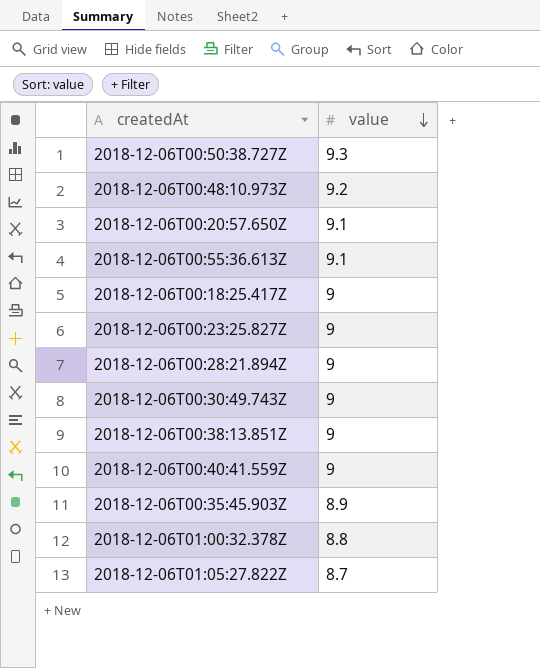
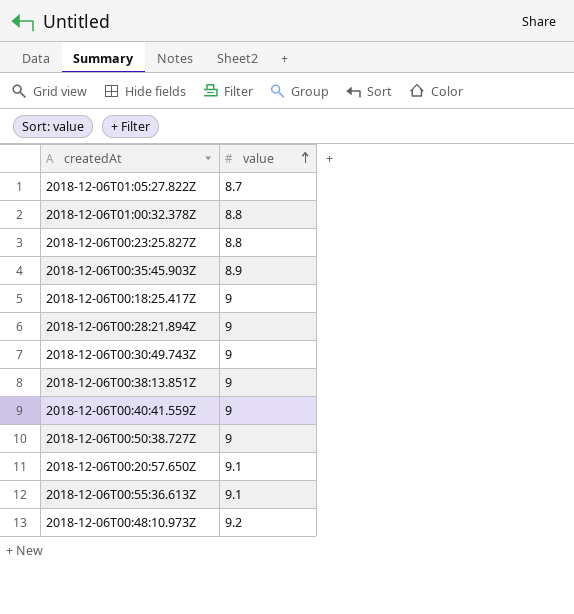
row order: value descending -> value ascending
2018-12-06T00:23:25.827Z | value: 9 -> 8.8
2018-12-06T00:50:38.727Z | value: 9.3 -> 9

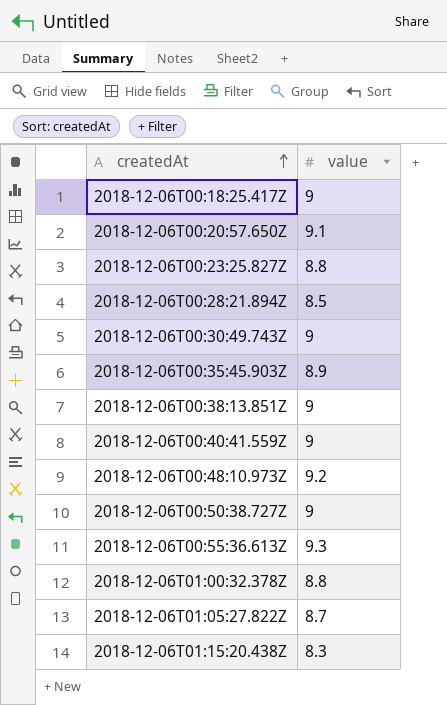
row order: value ascending -> createdAt ascending
2018-12-06T00:28:21.894Z | value: 9 -> 8.5
2018-12-06T00:55:36.613Z | value: 9.1 -> 9.3
row 2018-12-06T01:15:20.438Z: none -> 8.3

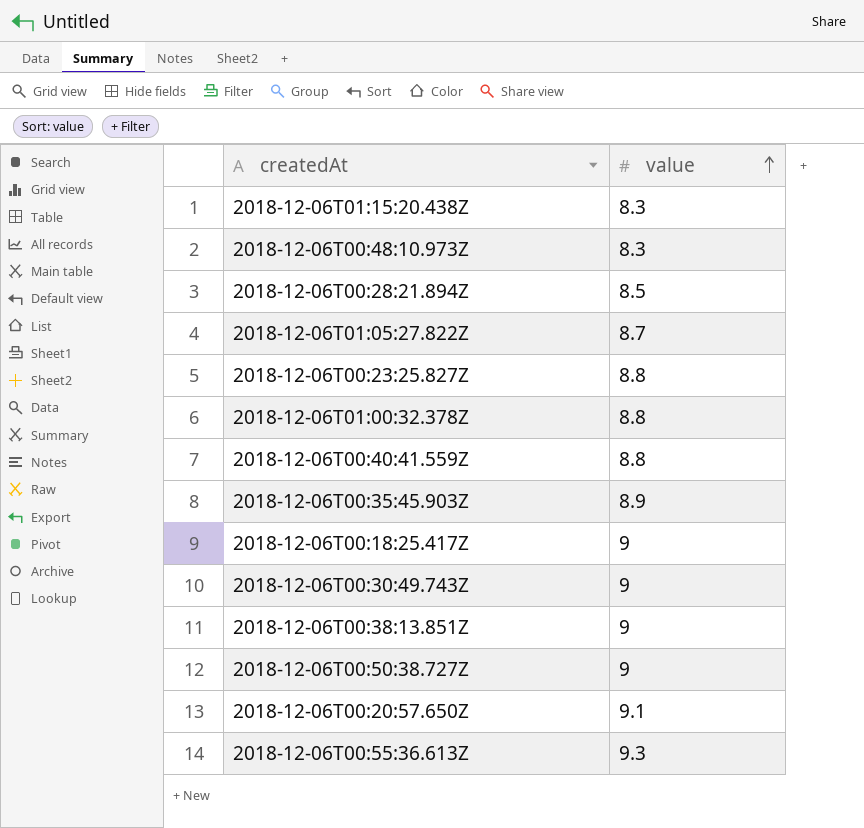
row order: createdAt ascending -> value ascending
2018-12-06T00:48:10.973Z | value: 9.2 -> 8.3
2018-12-06T00:40:41.559Z | value: 9 -> 8.8

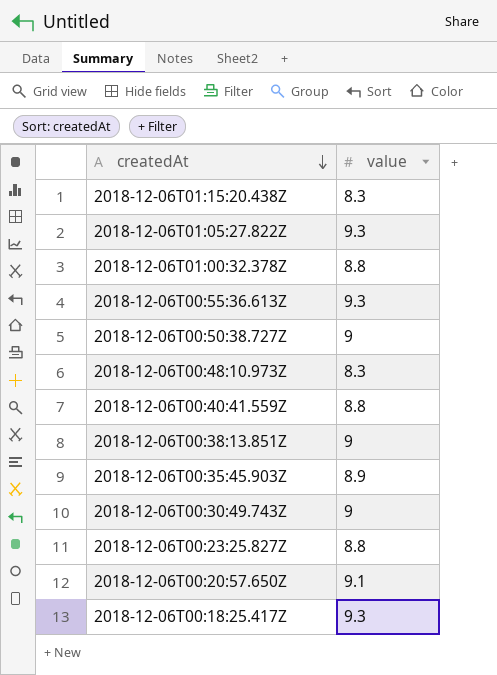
row order: value ascending -> createdAt descending
row 2018-12-06T00:28:21.894Z: 8.5 -> none
2018-12-06T01:05:27.822Z | value: 8.7 -> 9.3
2018-12-06T00:18:25.417Z | value: 9 -> 9.3

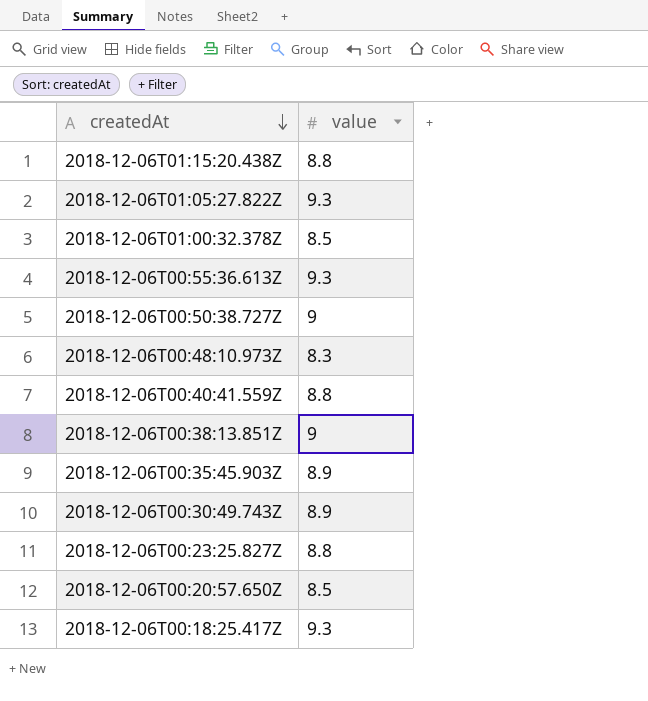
2018-12-06T01:15:20.438Z | value: 8.3 -> 8.8
2018-12-06T01:00:32.378Z | value: 8.8 -> 8.5
2018-12-06T00:30:49.743Z | value: 9 -> 8.9
2018-12-06T00:20:57.650Z | value: 9.1 -> 8.5

